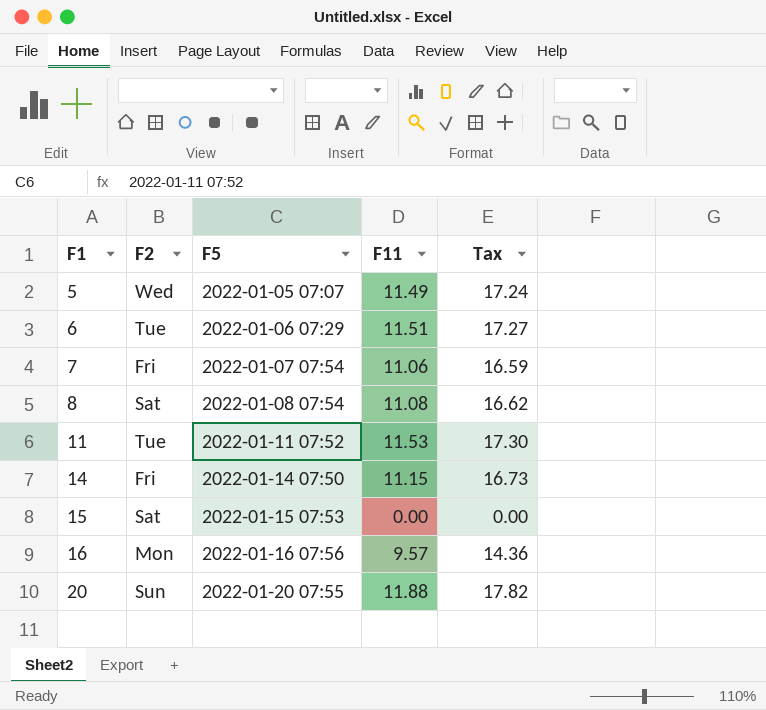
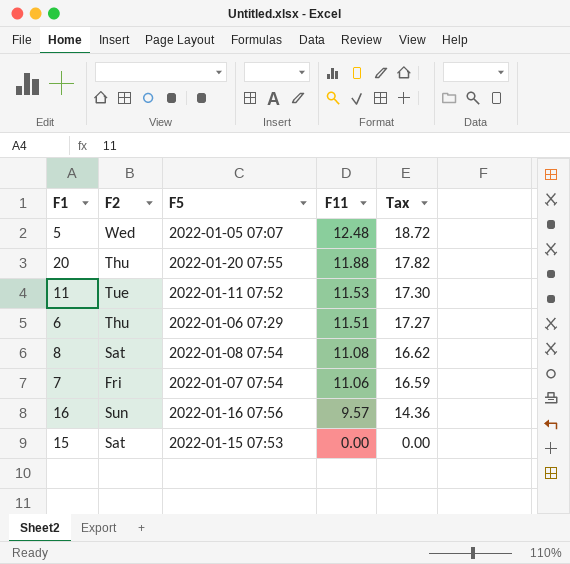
row order: F1 ascending -> F11 descending
row 14: Fri | 2022-01-14 07:50 | 11.15 | 16.73 -> none
5 | F11: 11.49 -> 12.48
5 | Tax: 17.24 -> 18.72
20 | F2: Sun -> Thu
6 | F2: Tue -> Thu
16 | F2: Mon -> Sun

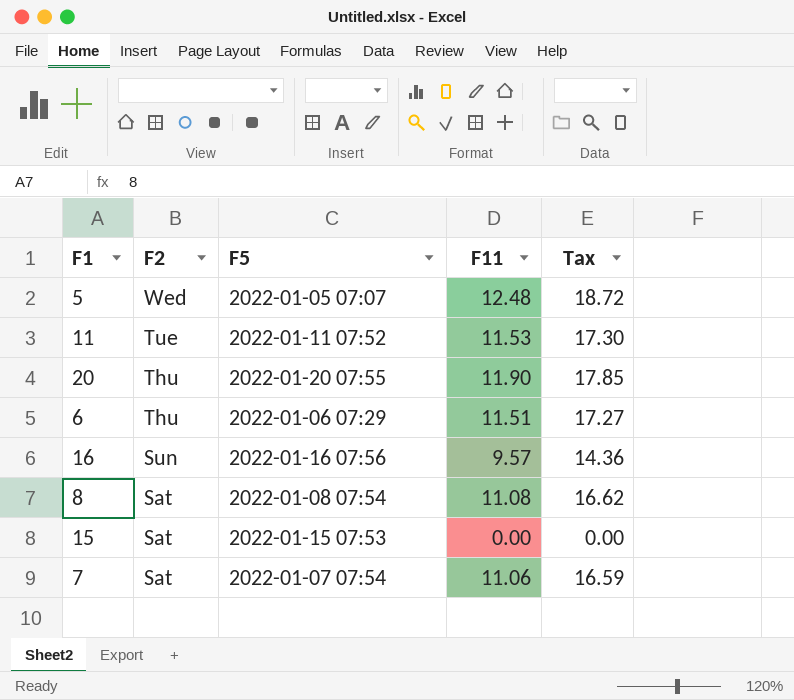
row order: F11 descending -> F2 descending
20 | F11: 11.88 -> 11.90
20 | Tax: 17.82 -> 17.85
7 | F2: Fri -> Sat

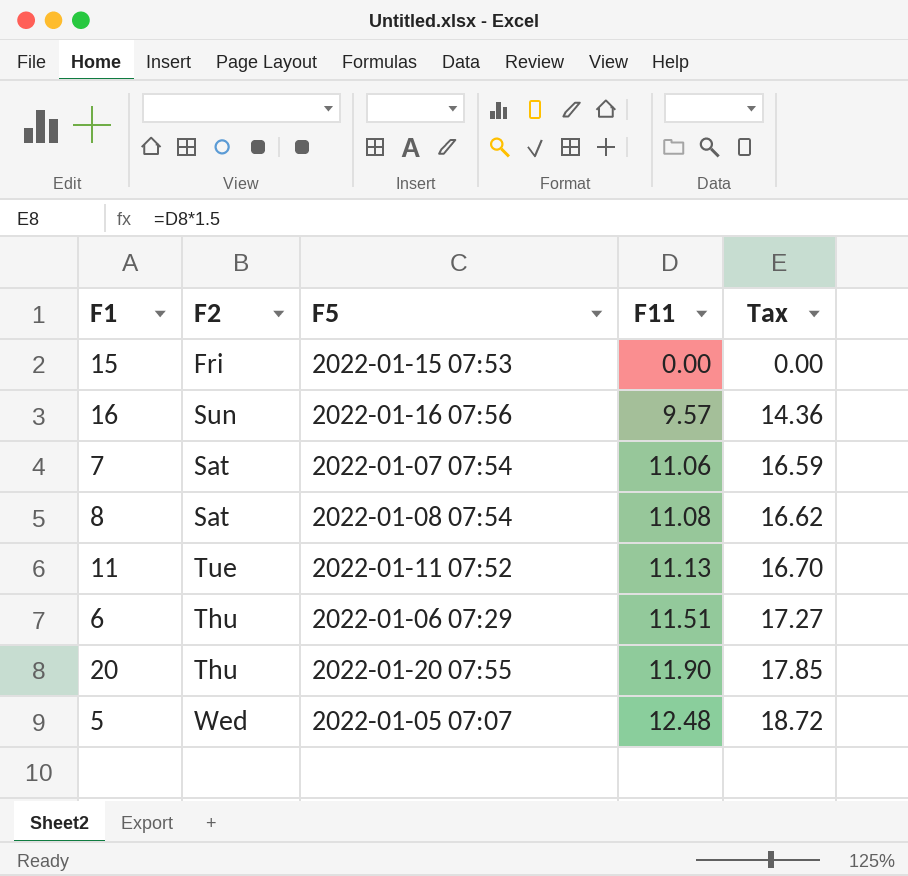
row order: F2 descending -> F11 ascending
15 | F2: Sat -> Fri
11 | F11: 11.53 -> 11.13
11 | Tax: 17.30 -> 16.70

